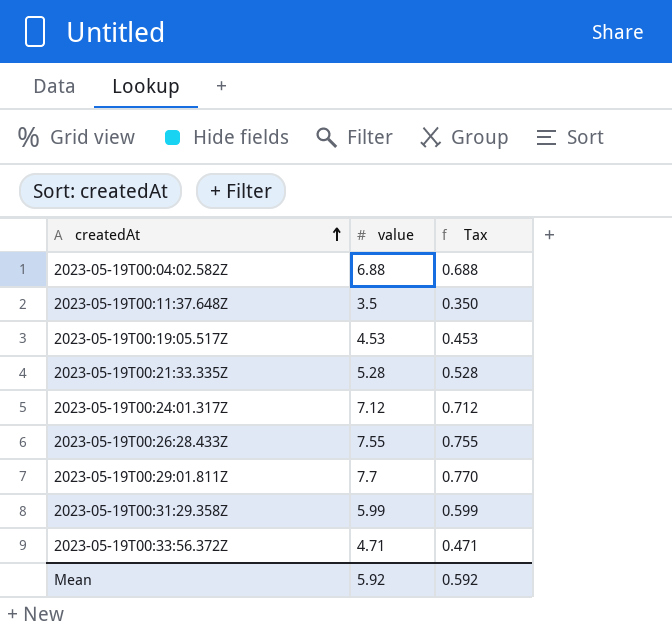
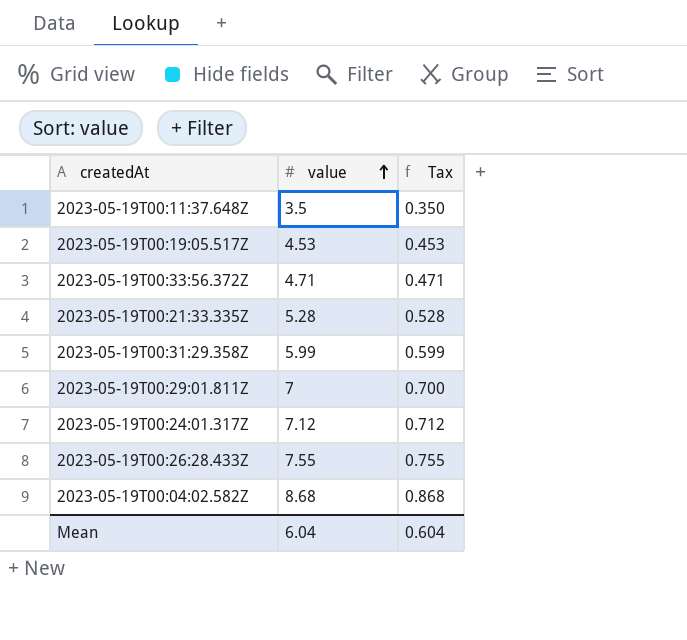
row order: createdAt ascending -> value ascending
2023-05-19T00:29:01.811Z | value: 7.7 -> 7
2023-05-19T00:29:01.811Z | Tax: 0.770 -> 0.700
2023-05-19T00:04:02.582Z | value: 6.88 -> 8.68
2023-05-19T00:04:02.582Z | Tax: 0.688 -> 0.868
Mean | value: 5.92 -> 6.04
Mean | Tax: 0.592 -> 0.604

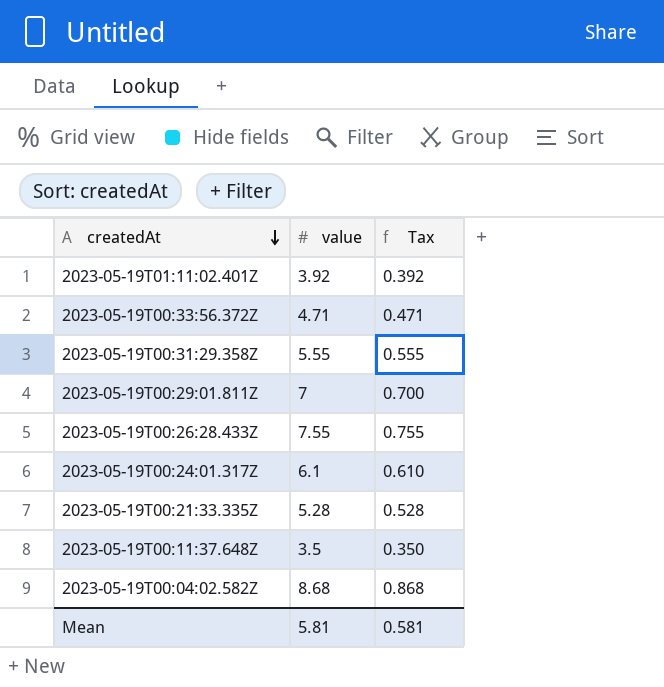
row order: value ascending -> createdAt descending
row 2023-05-19T00:19:05.517Z: 4.53 | 0.453 -> none
row 2023-05-19T01:11:02.401Z: none -> 3.92 | 0.392
2023-05-19T00:31:29.358Z | value: 5.99 -> 5.55
2023-05-19T00:31:29.358Z | Tax: 0.599 -> 0.555
2023-05-19T00:24:01.317Z | value: 7.12 -> 6.1
2023-05-19T00:24:01.317Z | Tax: 0.712 -> 0.610
Mean | value: 6.04 -> 5.81
Mean | Tax: 0.604 -> 0.581

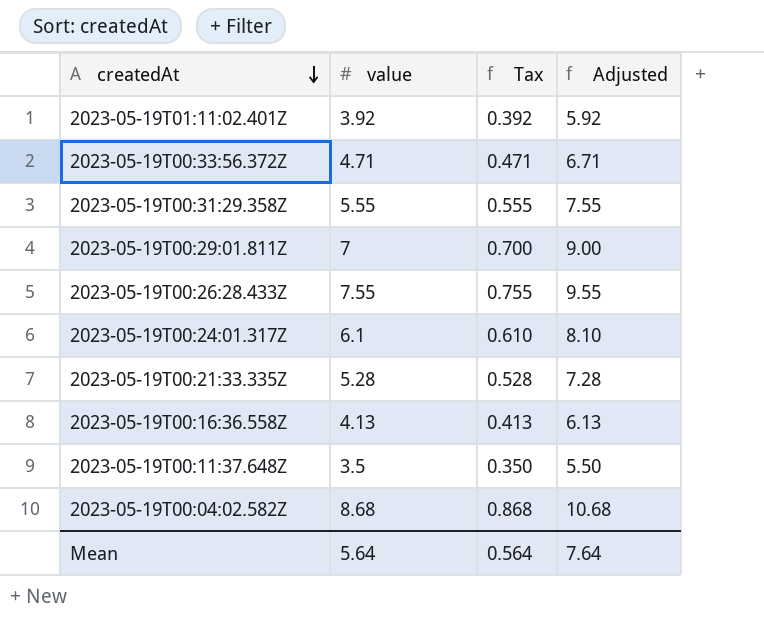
column Adjusted | formula: none -> [value] + 2
row 2023-05-19T00:16:36.558Z: none -> 4.13 | 0.413 | 6.13
Mean | value: 5.81 -> 5.64
Mean | Tax: 0.581 -> 0.564

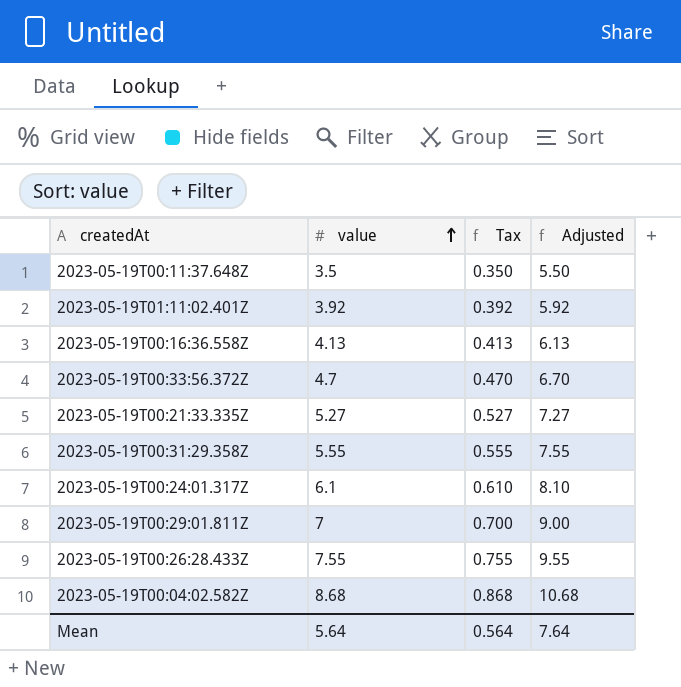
row order: createdAt descending -> value ascending
2023-05-19T00:33:56.372Z | value: 4.71 -> 4.7
2023-05-19T00:33:56.372Z | Tax: 0.471 -> 0.470
2023-05-19T00:33:56.372Z | Adjusted: 6.71 -> 6.70
2023-05-19T00:21:33.335Z | value: 5.28 -> 5.27
2023-05-19T00:21:33.335Z | Tax: 0.528 -> 0.527
2023-05-19T00:21:33.335Z | Adjusted: 7.28 -> 7.27

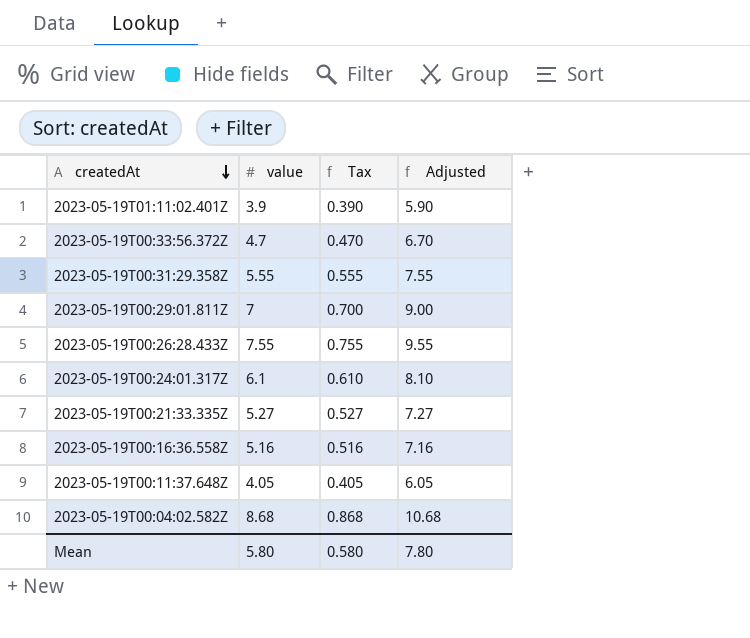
row order: value ascending -> createdAt descending
2023-05-19T01:11:02.401Z | value: 3.92 -> 3.9
2023-05-19T01:11:02.401Z | Tax: 0.392 -> 0.390
2023-05-19T01:11:02.401Z | Adjusted: 5.92 -> 5.90
2023-05-19T00:16:36.558Z | value: 4.13 -> 5.16
2023-05-19T00:16:36.558Z | Tax: 0.413 -> 0.516
2023-05-19T00:16:36.558Z | Adjusted: 6.13 -> 7.16
2023-05-19T00:11:37.648Z | value: 3.5 -> 4.05
2023-05-19T00:11:37.648Z | Tax: 0.350 -> 0.405
2023-05-19T00:11:37.648Z | Adjusted: 5.50 -> 6.05
Mean | value: 5.64 -> 5.80
Mean | Tax: 0.564 -> 0.580
Mean | Adjusted: 7.64 -> 7.80

